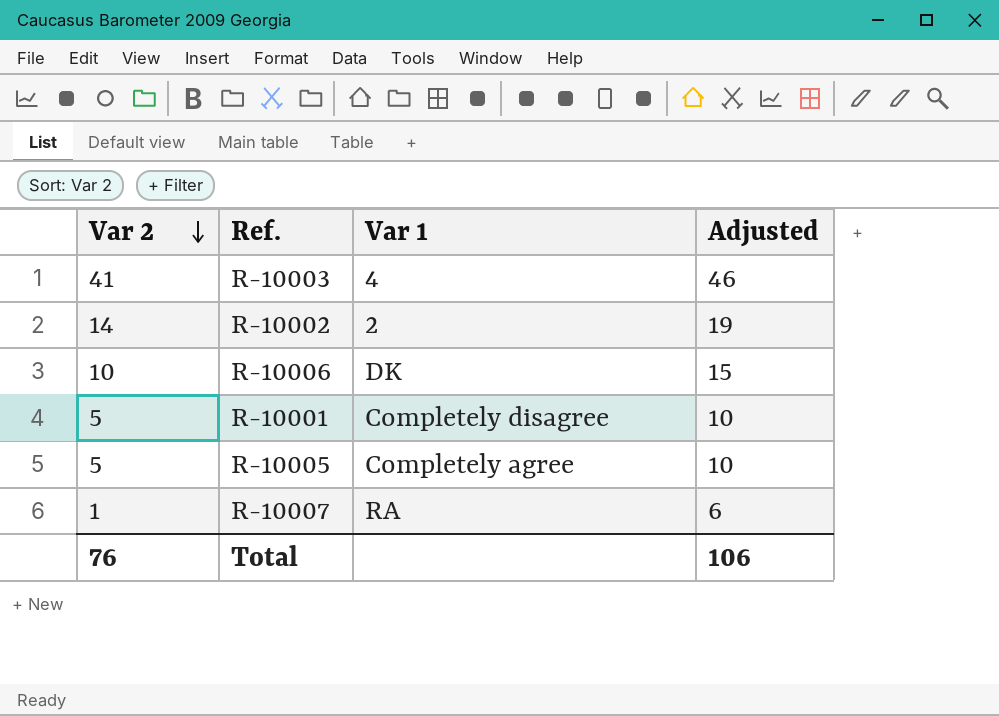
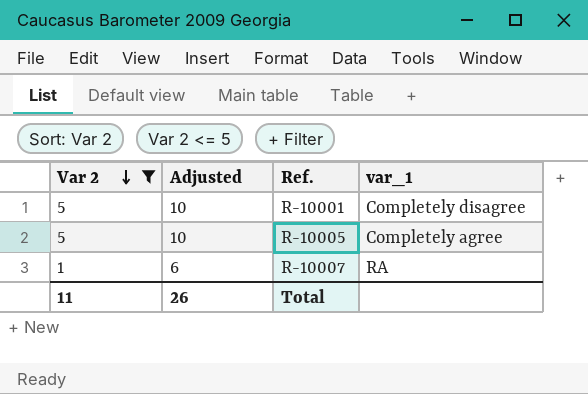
filter: none -> Var 2 <= 5
column Adjusted | position: 4 -> 2
column name: Var 1 -> var_1
Total | Var 2: 76 -> 11
Total | Adjusted: 106 -> 26

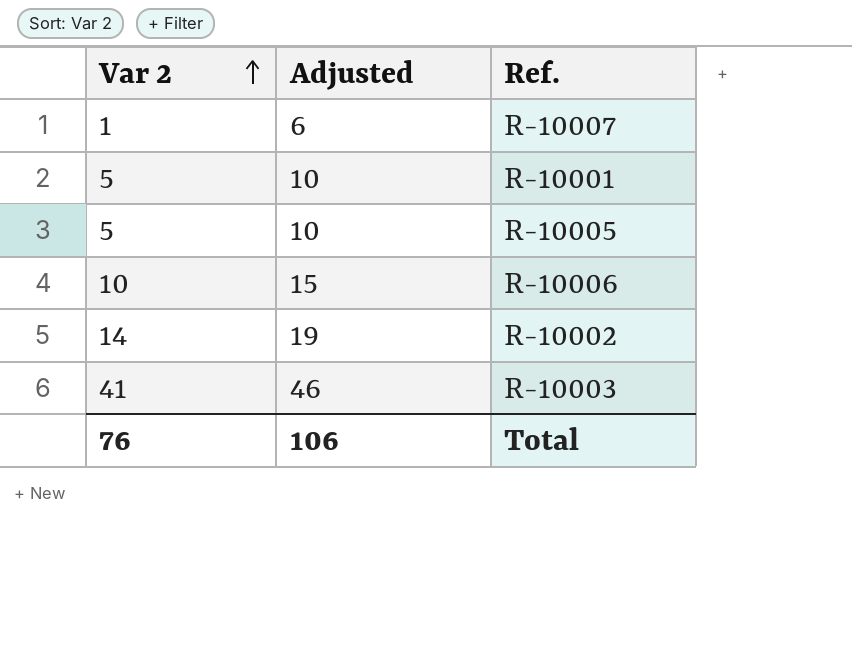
filter: Var 2 <= 5 -> none
row order: Var 2 descending -> Var 2 ascending
column var_1 | position: 4 -> none
Total | Var 2: 11 -> 76
Total | Adjusted: 26 -> 106

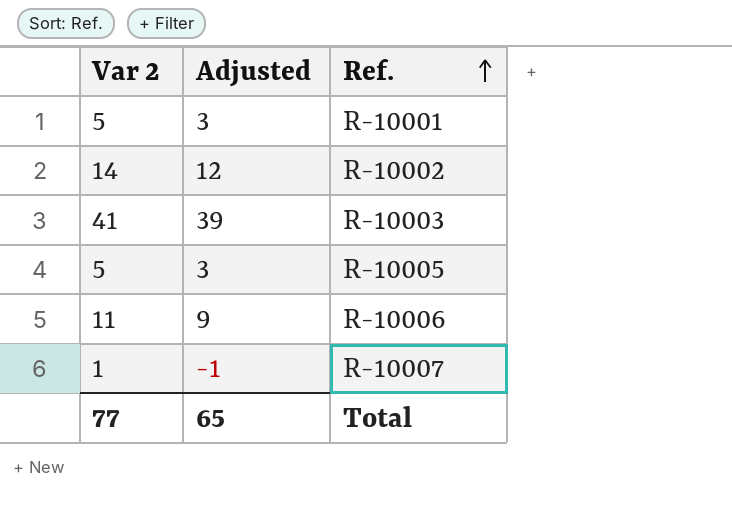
row order: Var 2 ascending -> Ref. ascending
column Adjusted | formula: [Var 2] + 5 -> [Var 2] - 2
R-10006 | Var 2: 10 -> 11
Total | Var 2: 76 -> 77
Total | Adjusted: 106 -> 65

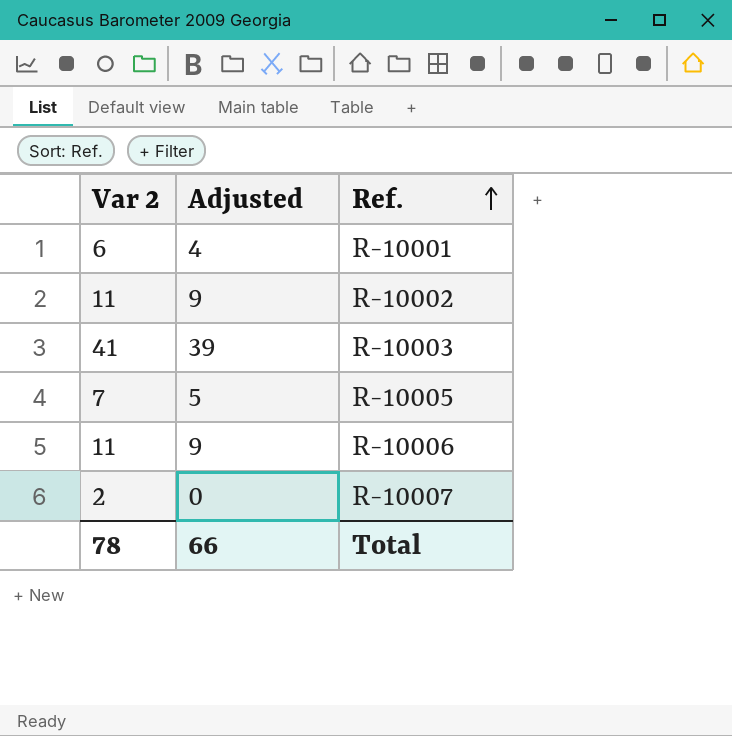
R-10001 | Var 2: 5 -> 6
R-10001 | Adjusted: 3 -> 4
R-10002 | Var 2: 14 -> 11
R-10002 | Adjusted: 12 -> 9
R-10005 | Var 2: 5 -> 7
R-10005 | Adjusted: 3 -> 5
R-10007 | Var 2: 1 -> 2
R-10007 | Adjusted: -1 -> 0
Total | Var 2: 77 -> 78
Total | Adjusted: 65 -> 66

